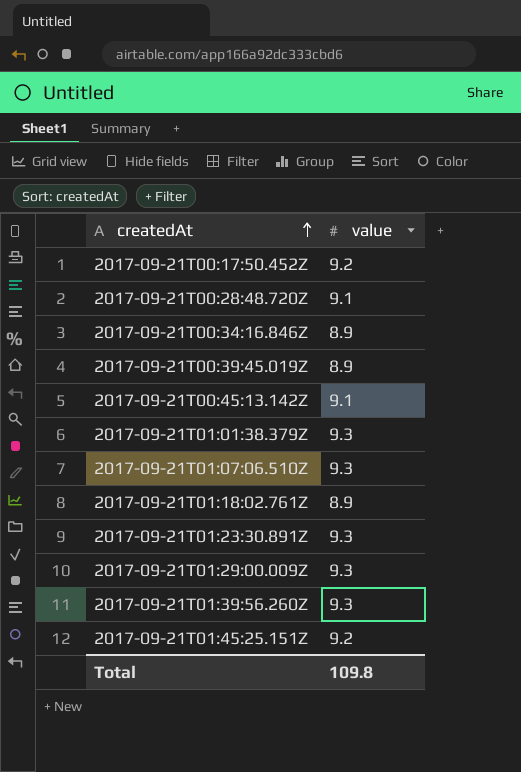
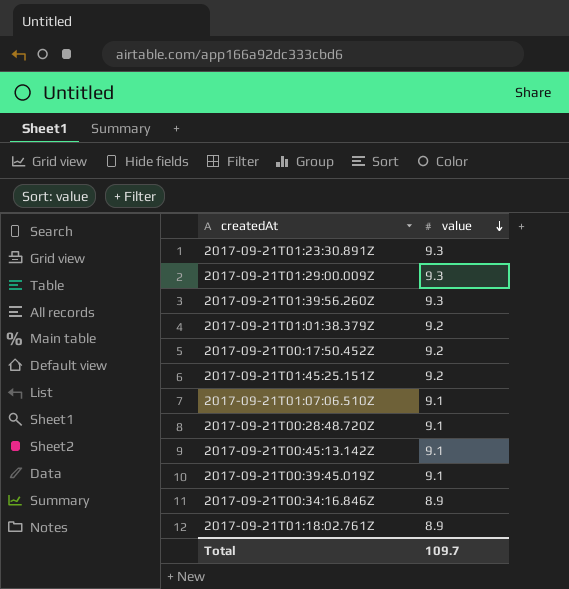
row order: createdAt ascending -> value descending
2017-09-21T01:01:38.379Z | value: 9.3 -> 9.2
2017-09-21T01:07:06.510Z | value: 9.3 -> 9.1
2017-09-21T00:39:45.019Z | value: 8.9 -> 9.1
Total | value: 109.8 -> 109.7

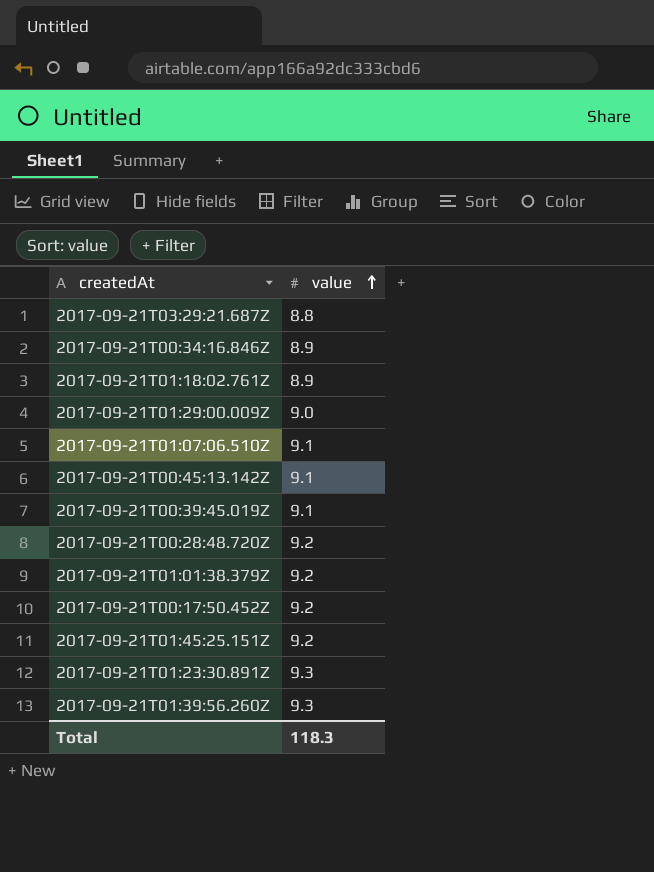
row order: value descending -> value ascending
row 2017-09-21T03:29:21.687Z: none -> 8.8
2017-09-21T01:29:00.009Z | value: 9.3 -> 9.0
2017-09-21T00:28:48.720Z | value: 9.1 -> 9.2
Total | value: 109.7 -> 118.3

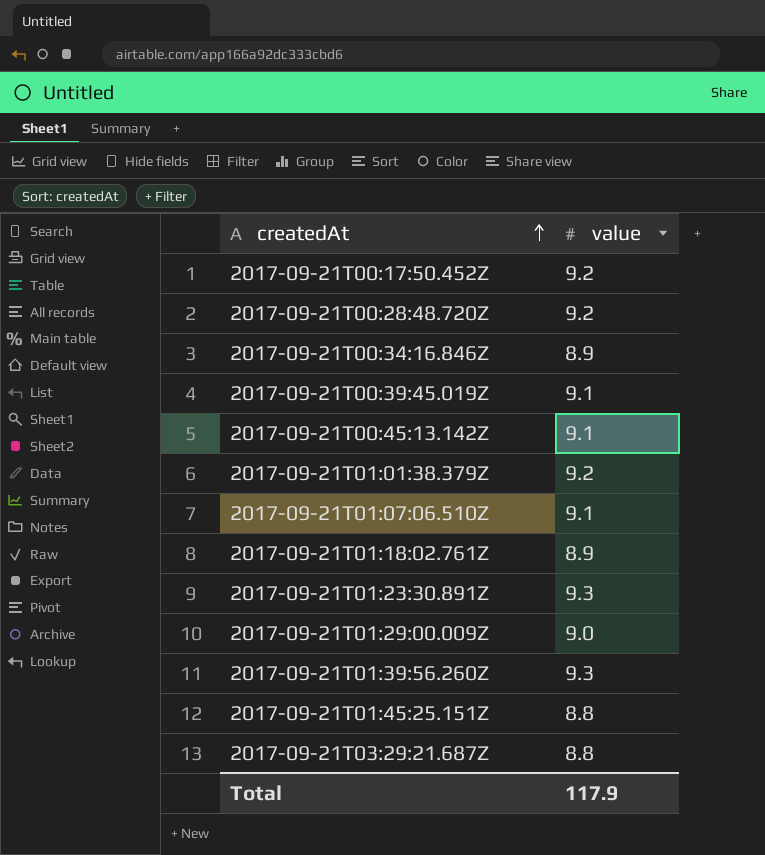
row order: value ascending -> createdAt ascending
2017-09-21T01:45:25.151Z | value: 9.2 -> 8.8
Total | value: 118.3 -> 117.9

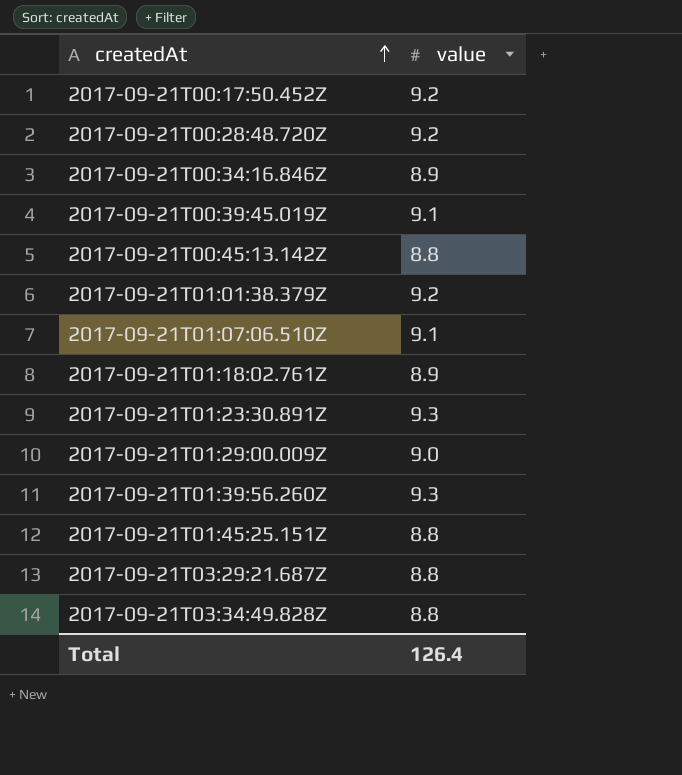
2017-09-21T00:45:13.142Z | value: 9.1 -> 8.8
row 2017-09-21T03:34:49.828Z: none -> 8.8
Total | value: 117.9 -> 126.4

